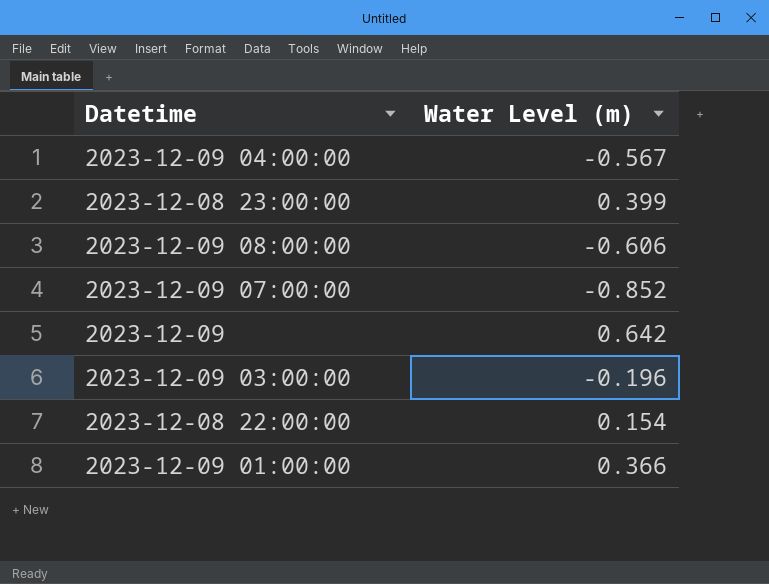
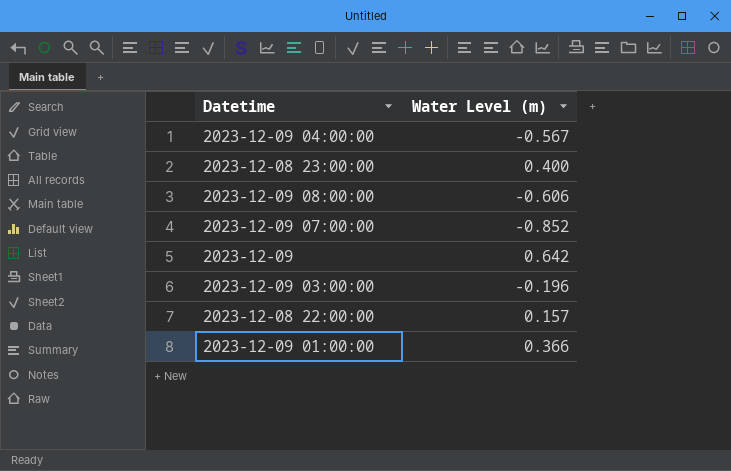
2023-12-08 23:00:00 | Water Level (m): 0.399 -> 0.400
2023-12-08 22:00:00 | Water Level (m): 0.154 -> 0.157

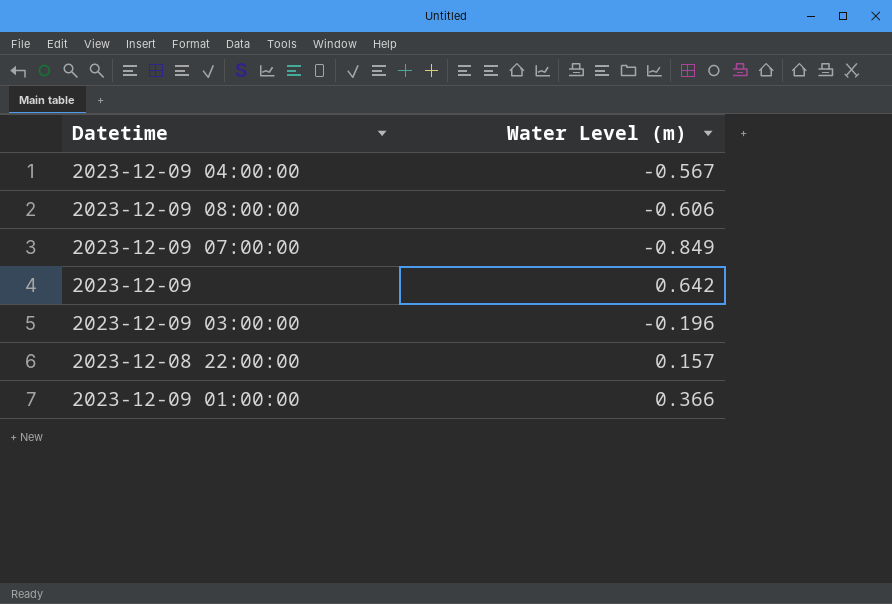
row 2023-12-08 23:00:00: 0.400 -> none
2023-12-09 07:00:00 | Water Level (m): -0.852 -> -0.849

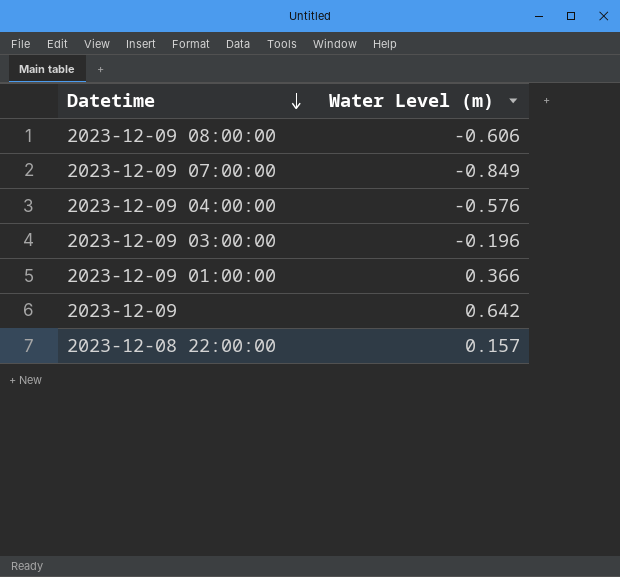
row order: none -> Datetime descending
2023-12-09 04:00:00 | Water Level (m): -0.567 -> -0.576

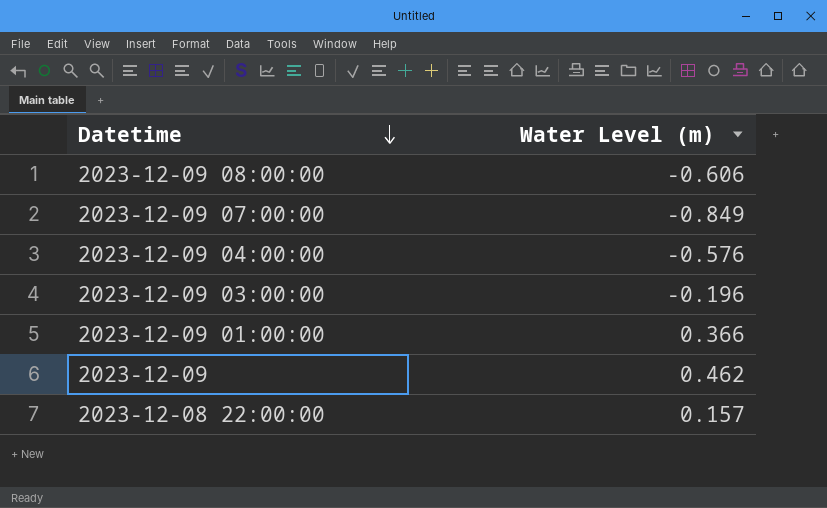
2023-12-09 | Water Level (m): 0.642 -> 0.462

